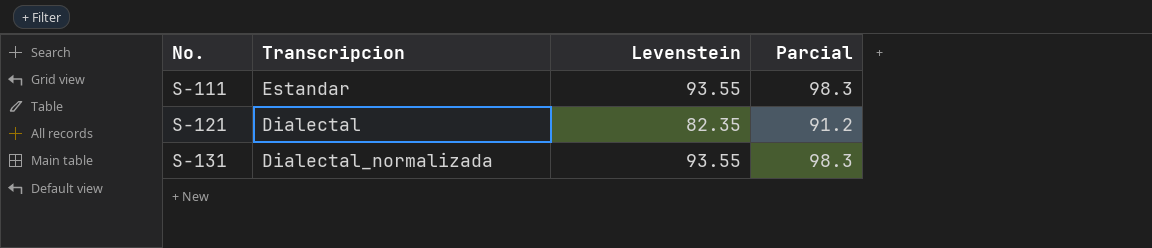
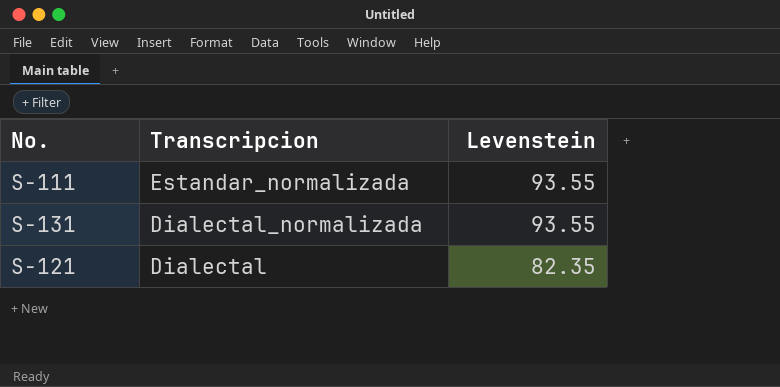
row order: No. ascending -> Transcripcion descending
column Parcial | position: 4 -> none
S-111 | Transcripcion: Estandar -> Estandar_normalizada

